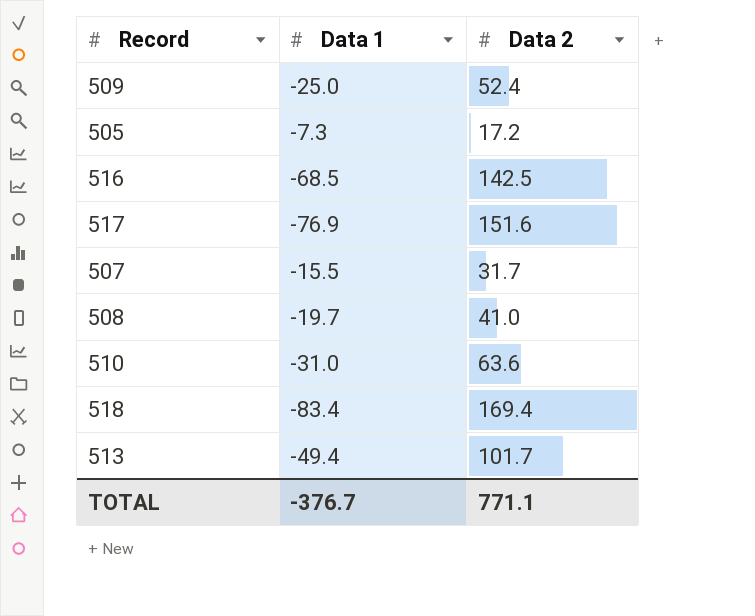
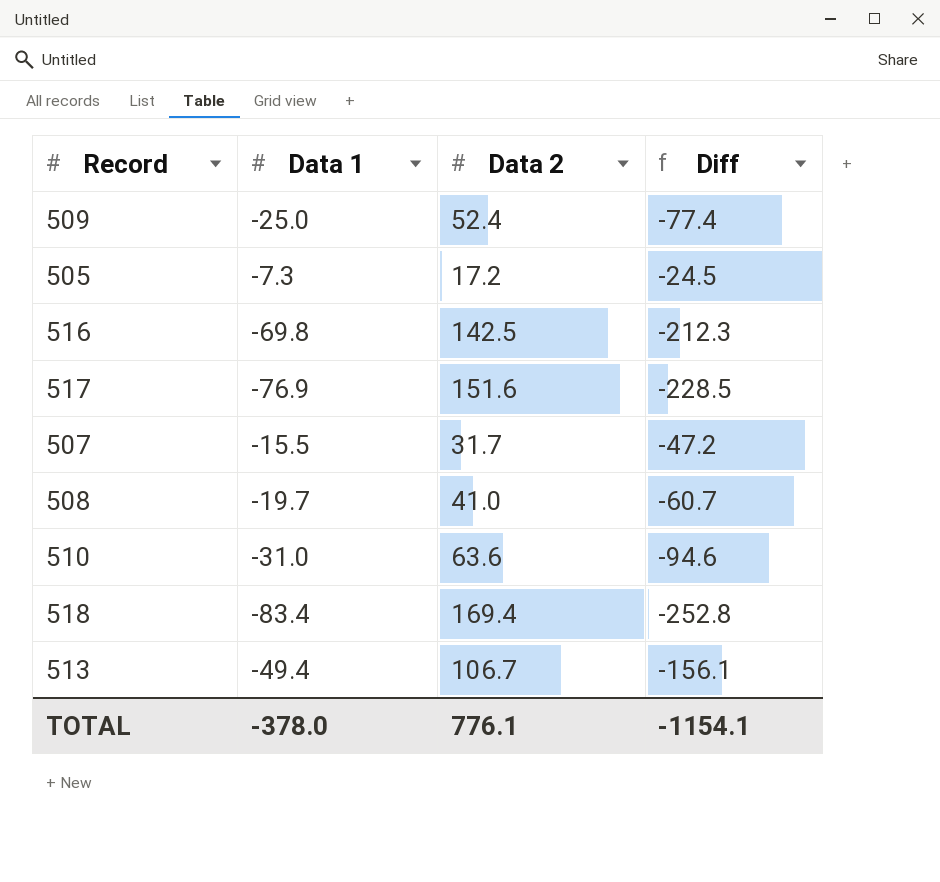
column Diff | formula: none -> [Data 1] - [Data 2]
516 | Data 1: -68.5 -> -69.8
513 | Data 2: 101.7 -> 106.7
TOTAL | Data 1: -376.7 -> -378.0
TOTAL | Data 2: 771.1 -> 776.1

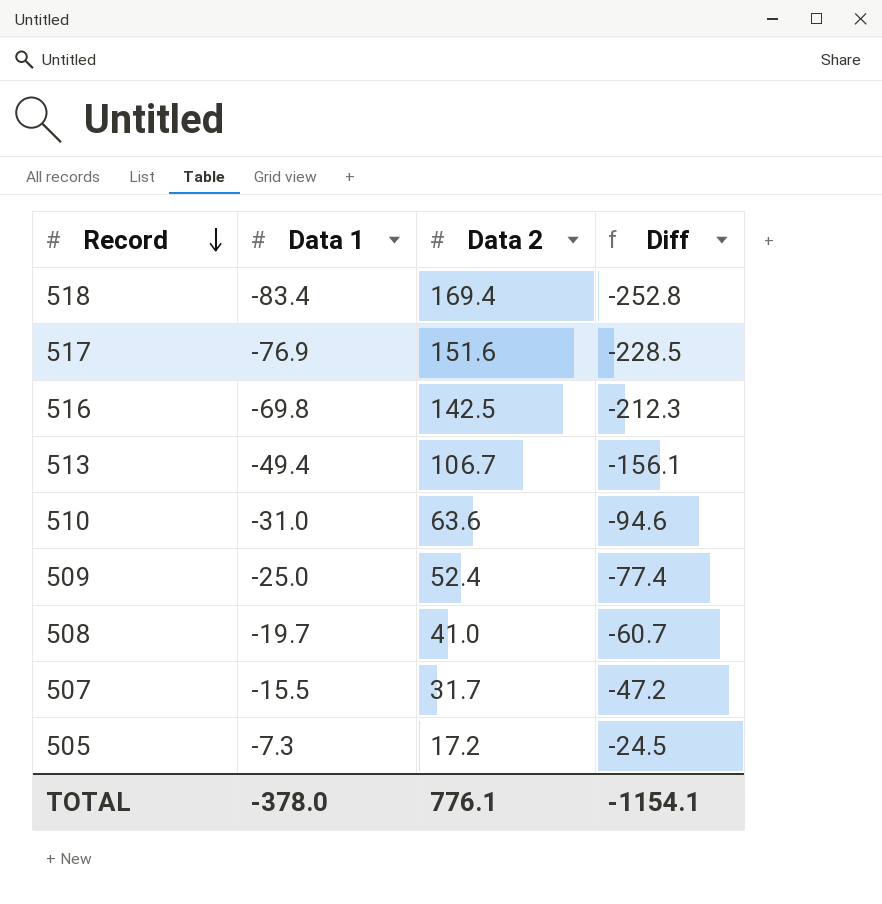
row order: none -> Record descending

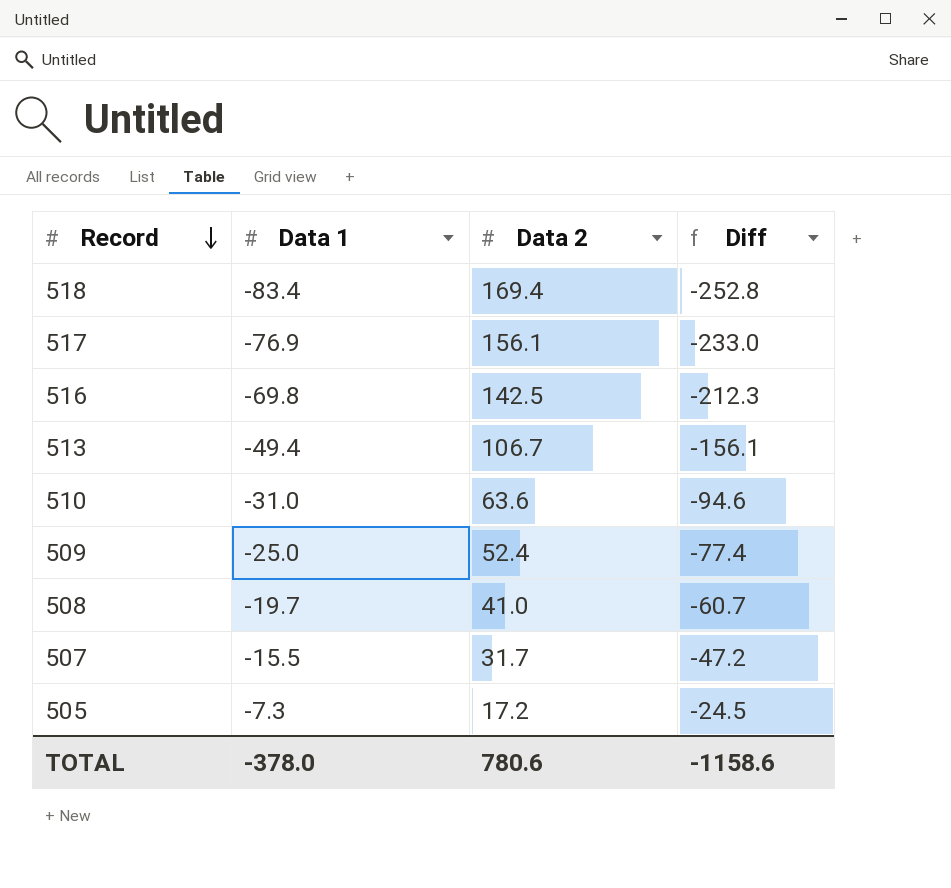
517 | Data 2: 151.6 -> 156.1
517 | Diff: -228.5 -> -233.0
TOTAL | Data 2: 776.1 -> 780.6
TOTAL | Diff: -1154.1 -> -1158.6

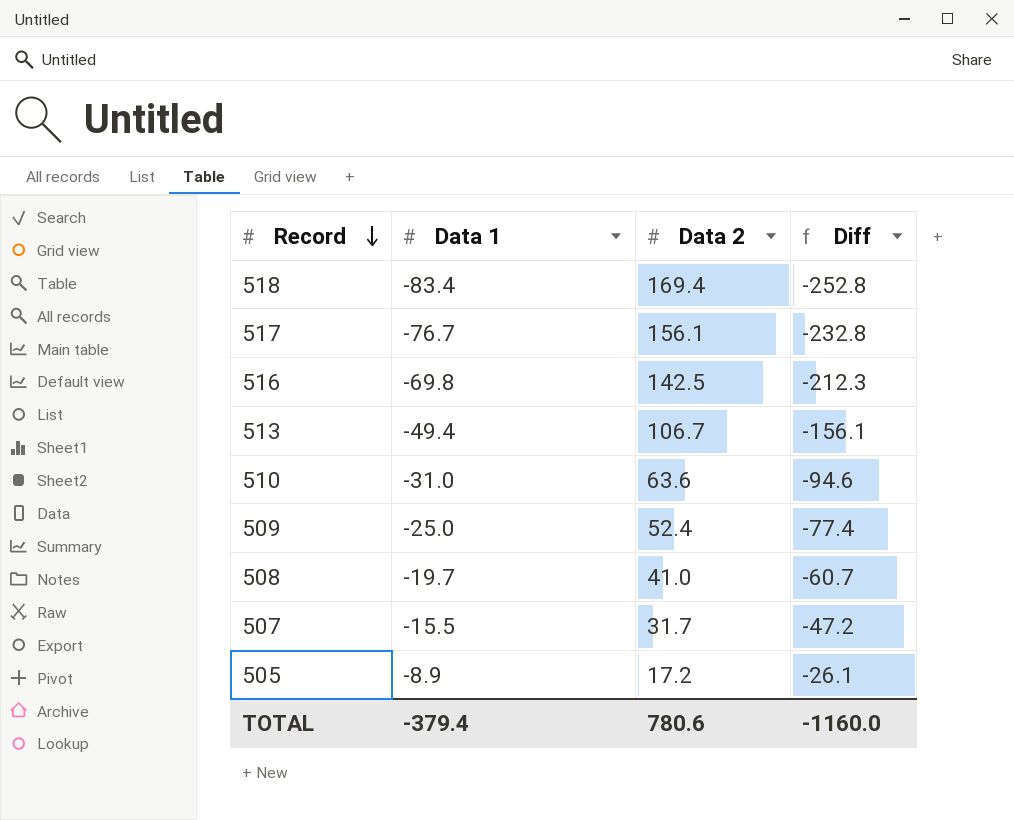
517 | Data 1: -76.9 -> -76.7
517 | Diff: -233.0 -> -232.8
505 | Data 1: -7.3 -> -8.9
505 | Diff: -24.5 -> -26.1
TOTAL | Data 1: -378.0 -> -379.4
TOTAL | Diff: -1158.6 -> -1160.0

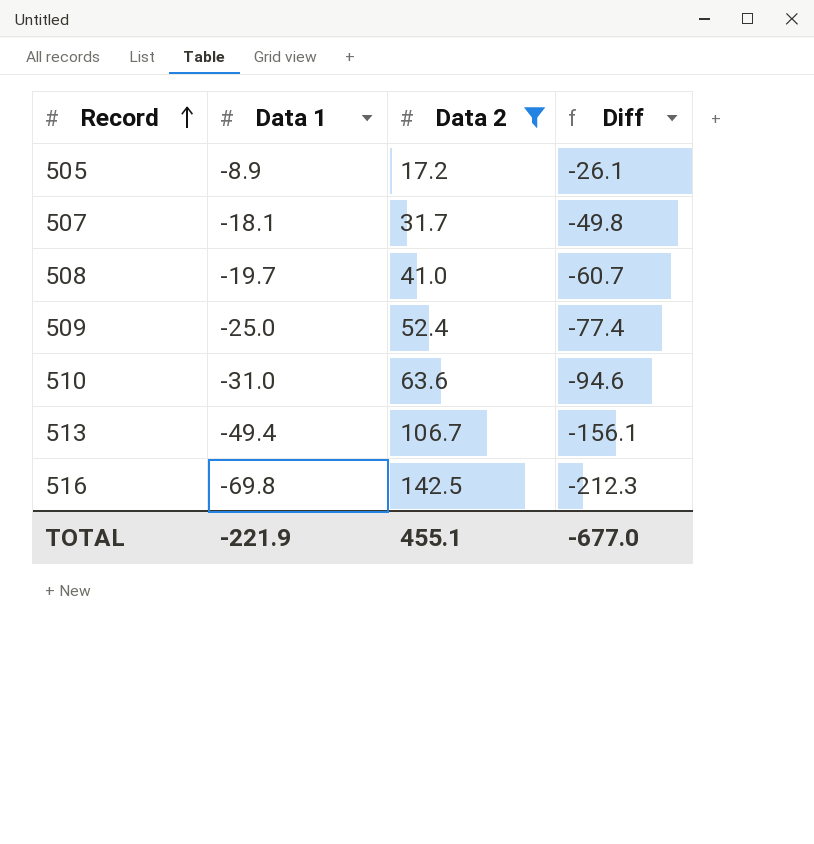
filter: none -> Data 2 <= 142.5
row order: Record descending -> Record ascending
507 | Data 1: -15.5 -> -18.1
507 | Diff: -47.2 -> -49.8
TOTAL | Data 1: -379.4 -> -221.9
TOTAL | Data 2: 780.6 -> 455.1
TOTAL | Diff: -1160.0 -> -677.0

